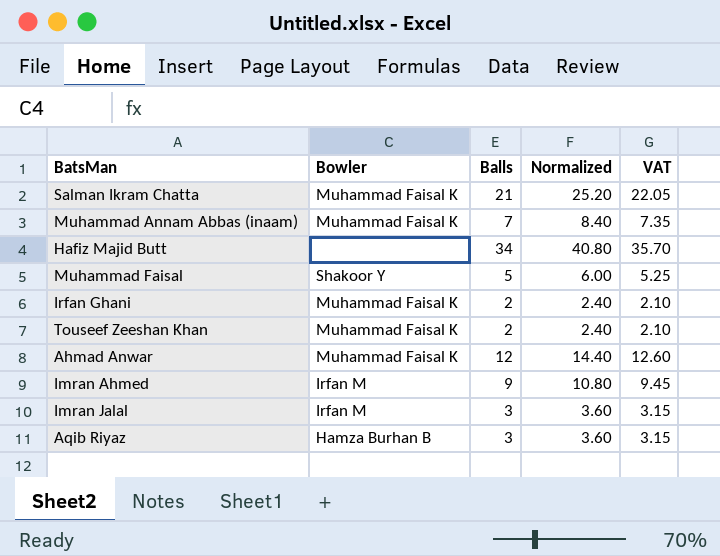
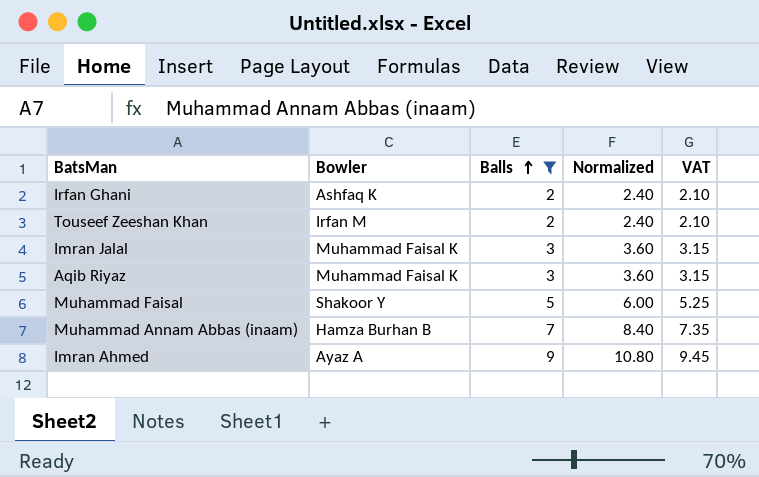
filter: none -> Balls <= 9
row order: none -> Balls ascending
Irfan Ghani | Bowler: Muhammad Faisal K -> Ashfaq K
Touseef Zeeshan Khan | Bowler: Muhammad Faisal K -> Irfan M
Imran Jalal | Bowler: Irfan M -> Muhammad Faisal K
Aqib Riyaz | Bowler: Hamza Burhan B -> Muhammad Faisal K
Muhammad Annam Abbas (inaam) | Bowler: Muhammad Faisal K -> Hamza Burhan B
Imran Ahmed | Bowler: Irfan M -> Ayaz A

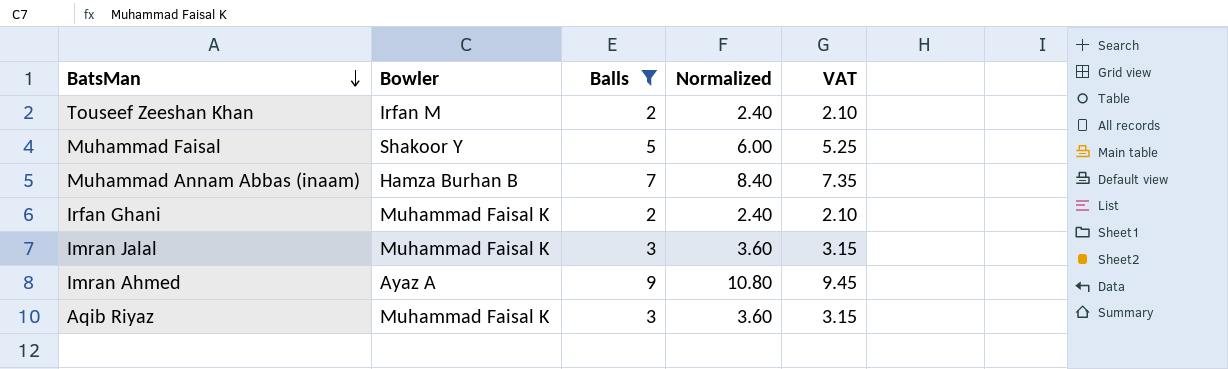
row order: Balls ascending -> BatsMan descending
Irfan Ghani | Bowler: Ashfaq K -> Muhammad Faisal K

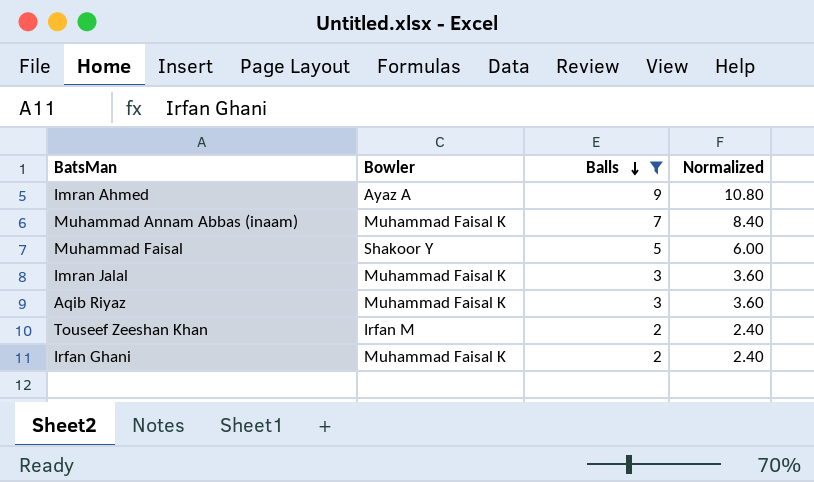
row order: BatsMan descending -> Balls descending
column VAT | formula: [Balls] * 1.05 -> none
Muhammad Annam Abbas (inaam) | Bowler: Hamza Burhan B -> Muhammad Faisal K

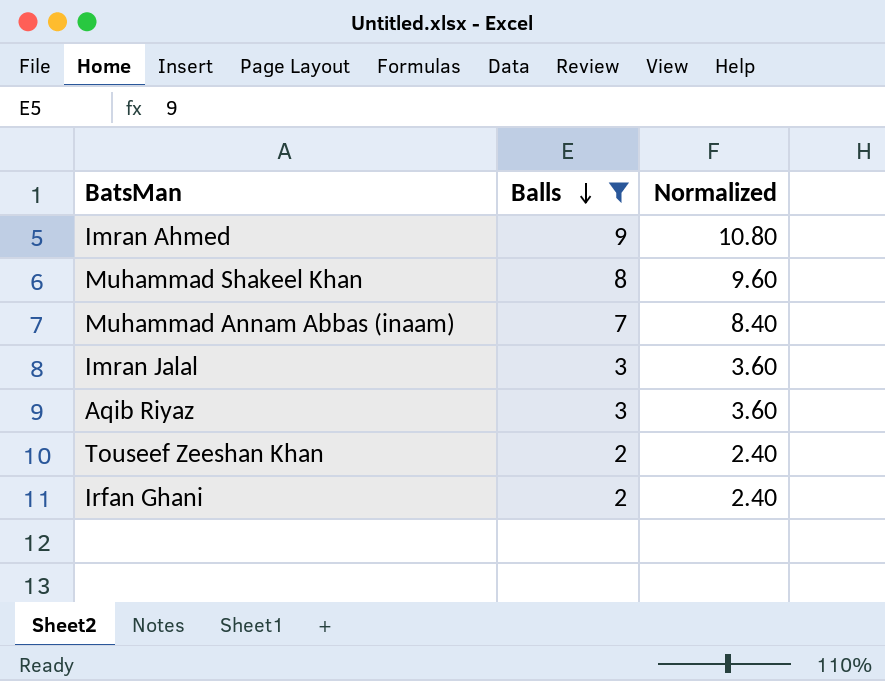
column Bowler | position: 2 -> none
row Muhammad Faisal: Shakoor Y | 5 | 6.00 -> none
row Muhammad Shakeel Khan: none -> 8 | 9.60

